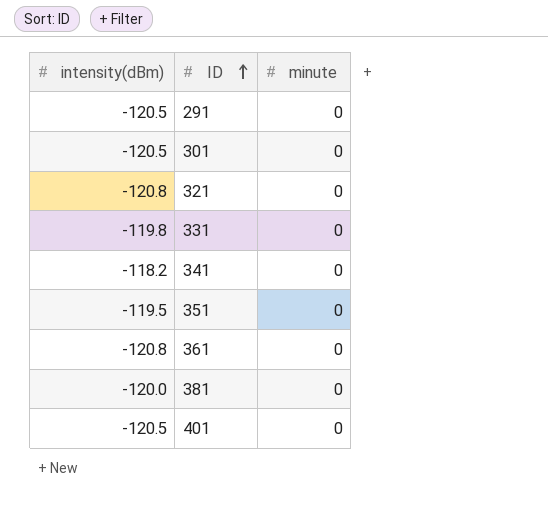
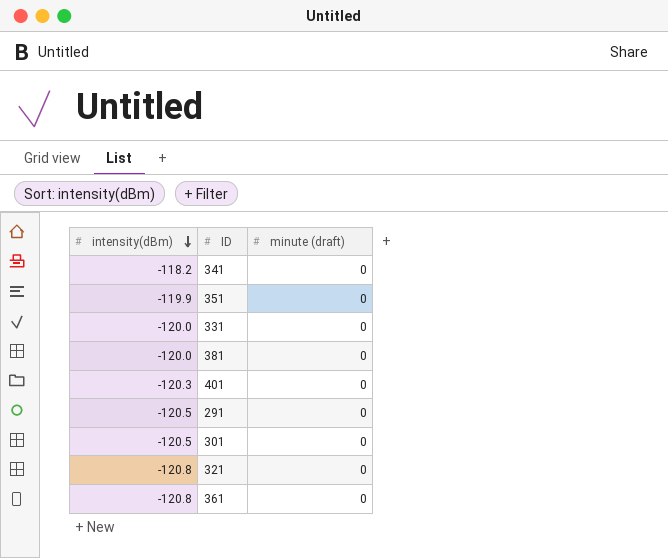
row order: ID ascending -> intensity(dBm) descending
column name: minute -> minute (draft)
351 | intensity(dBm): -119.5 -> -119.9
331 | intensity(dBm): -119.8 -> -120.0
401 | intensity(dBm): -120.5 -> -120.3

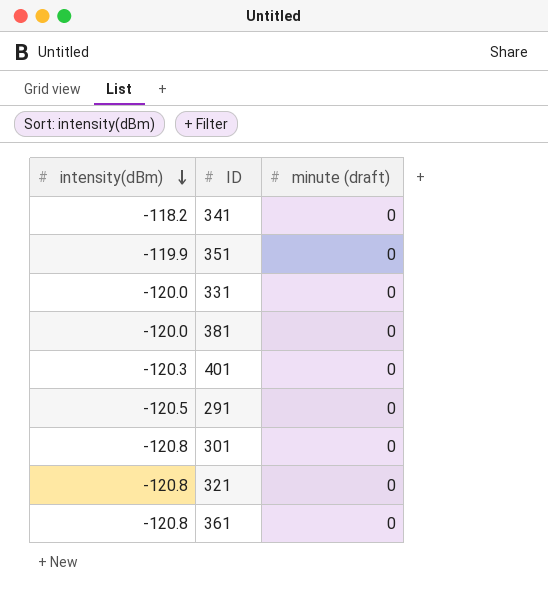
301 | intensity(dBm): -120.5 -> -120.8

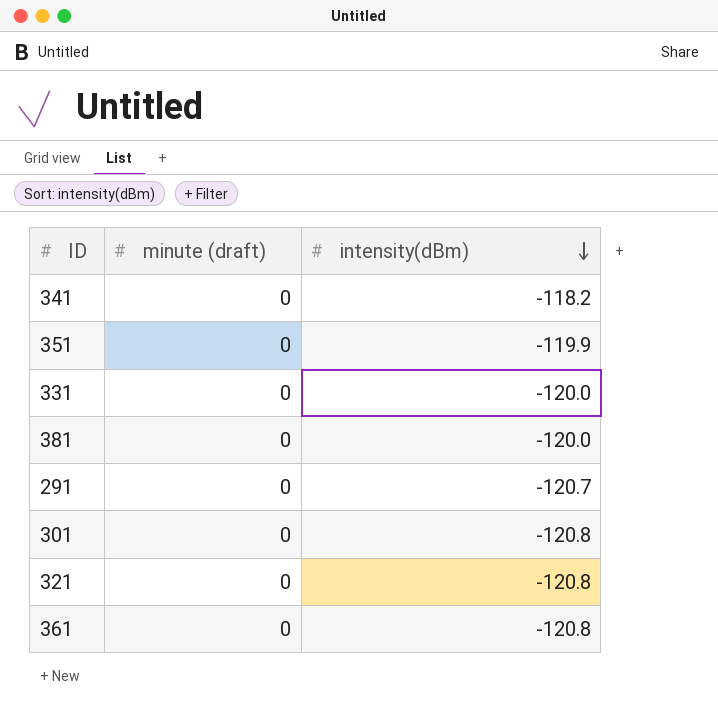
column intensity(dBm) | position: 1 -> 3
row 401: -120.3 | 0 -> none
291 | intensity(dBm): -120.5 -> -120.7

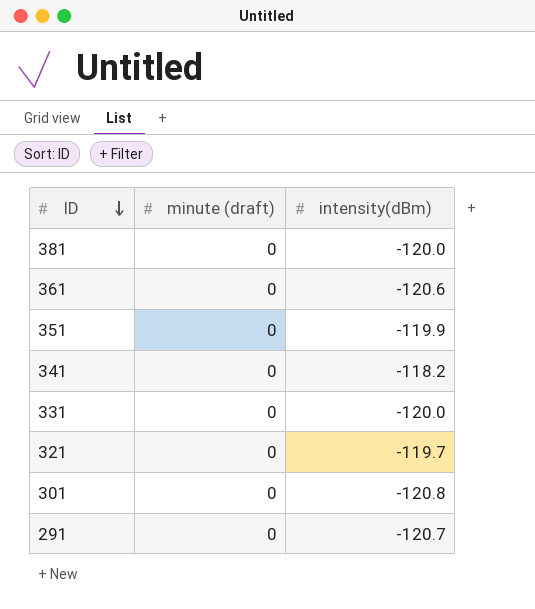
row order: intensity(dBm) descending -> ID descending
361 | intensity(dBm): -120.8 -> -120.6
321 | intensity(dBm): -120.8 -> -119.7

